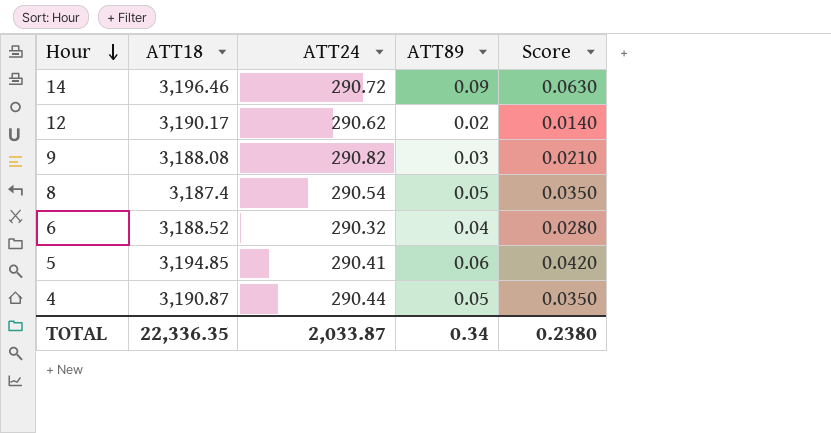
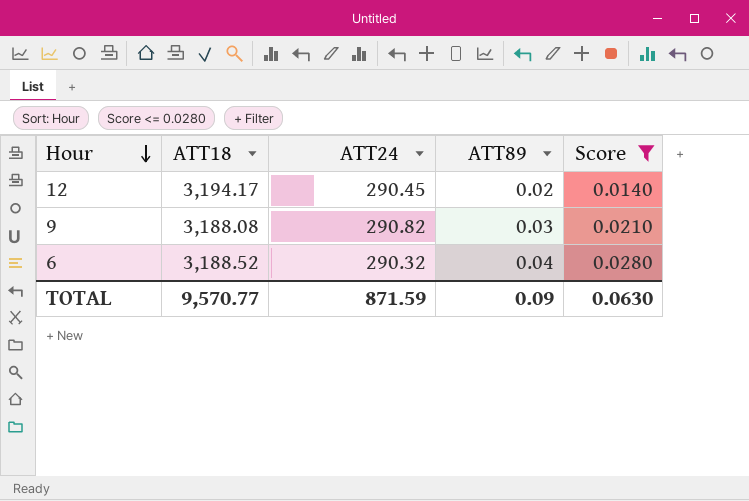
filter: none -> Score <= 0.0280
12 | ATT18: 3,190.17 -> 3,194.17
12 | ATT24: 290.62 -> 290.45
TOTAL | ATT18: 22,336.35 -> 9,570.77
TOTAL | ATT24: 2,033.87 -> 871.59
TOTAL | ATT89: 0.34 -> 0.09
TOTAL | Score: 0.2380 -> 0.0630

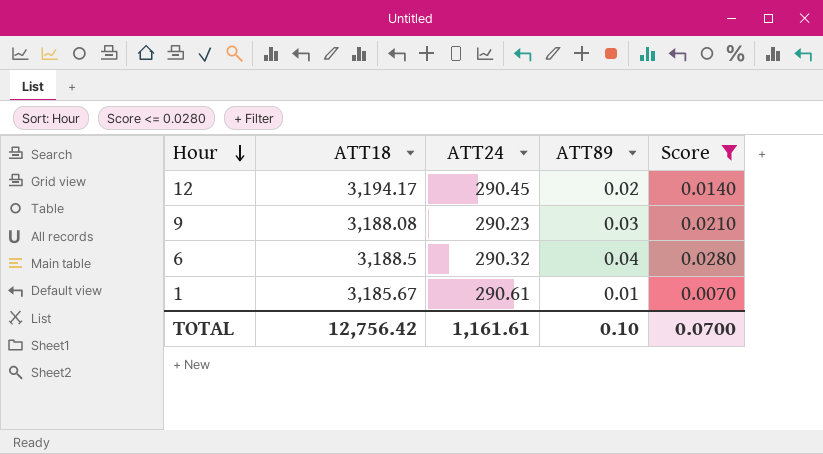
9 | ATT24: 290.82 -> 290.23
6 | ATT18: 3,188.52 -> 3,188.5
row 1: none -> 3,185.67 | 290.61 | 0.01 | 0.0070
TOTAL | ATT18: 9,570.77 -> 12,756.42
TOTAL | ATT24: 871.59 -> 1,161.61
TOTAL | ATT89: 0.09 -> 0.10
TOTAL | Score: 0.0630 -> 0.0700

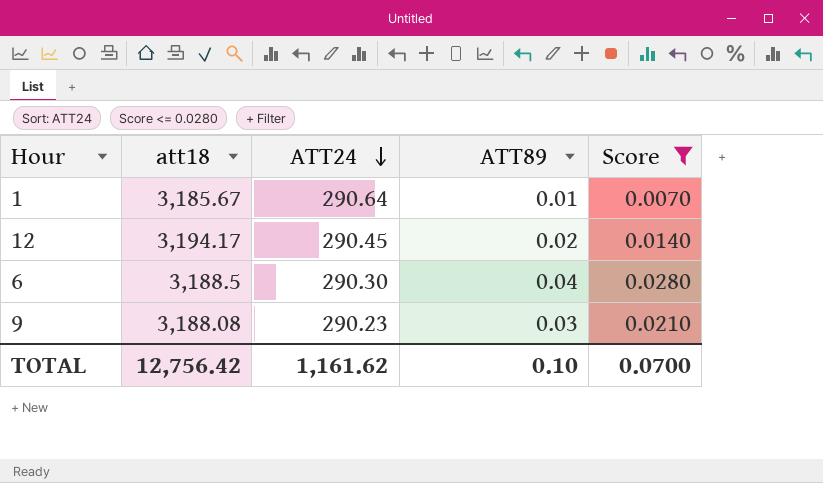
row order: Hour descending -> ATT24 descending
column name: ATT18 -> att18
1 | ATT24: 290.61 -> 290.64
6 | ATT24: 290.32 -> 290.30
TOTAL | ATT24: 1,161.61 -> 1,161.62

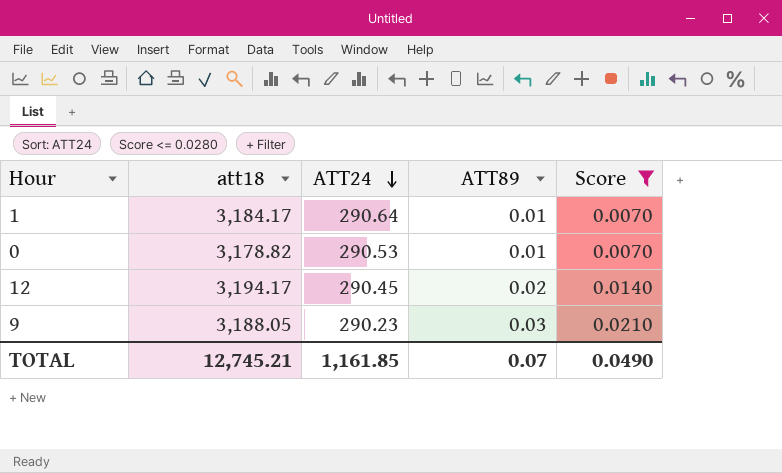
row 6: 3,188.5 | 290.30 | 0.04 | 0.0280 -> none
1 | att18: 3,185.67 -> 3,184.17
row 0: none -> 3,178.82 | 290.53 | 0.01 | 0.0070
9 | att18: 3,188.08 -> 3,188.05
TOTAL | att18: 12,756.42 -> 12,745.21
TOTAL | ATT24: 1,161.62 -> 1,161.85
TOTAL | ATT89: 0.10 -> 0.07
TOTAL | Score: 0.0700 -> 0.0490

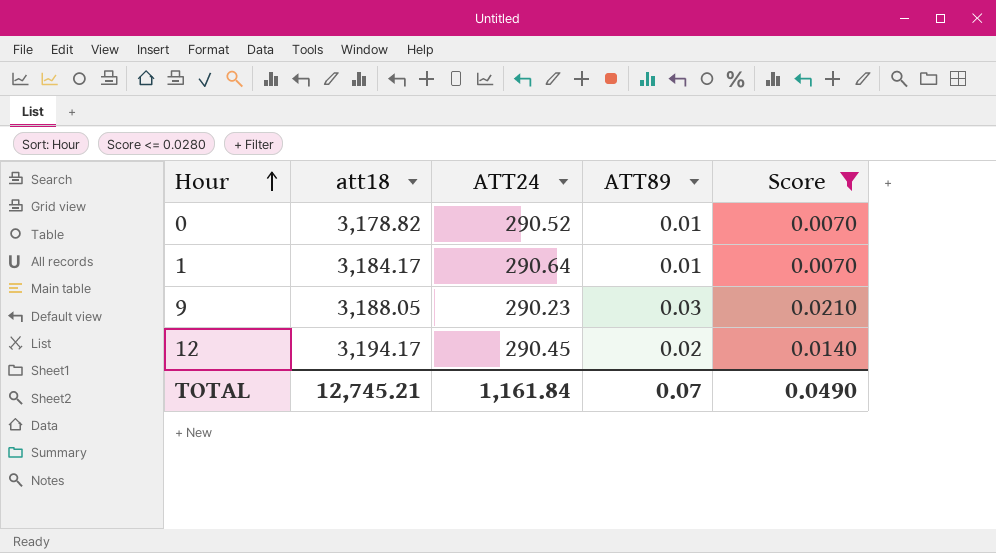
row order: ATT24 descending -> Hour ascending
0 | ATT24: 290.53 -> 290.52
TOTAL | ATT24: 1,161.85 -> 1,161.84

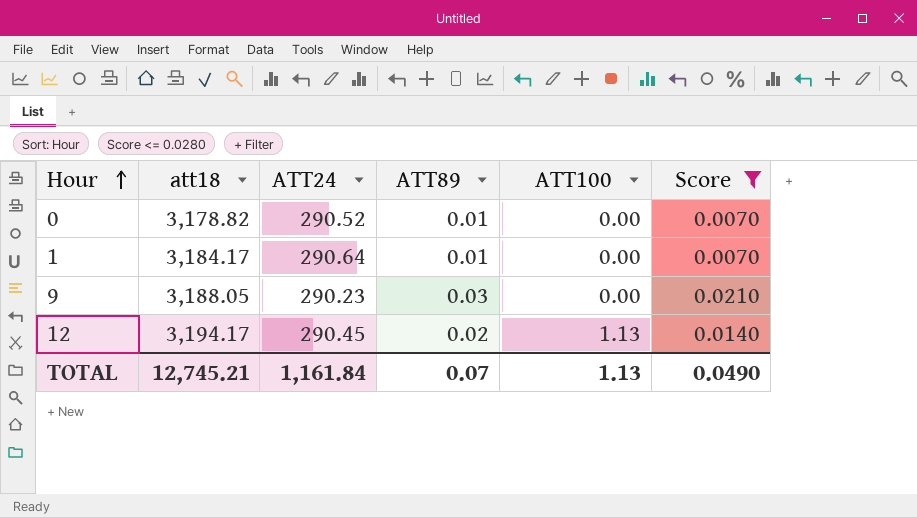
column ATT100 | position: none -> 5

